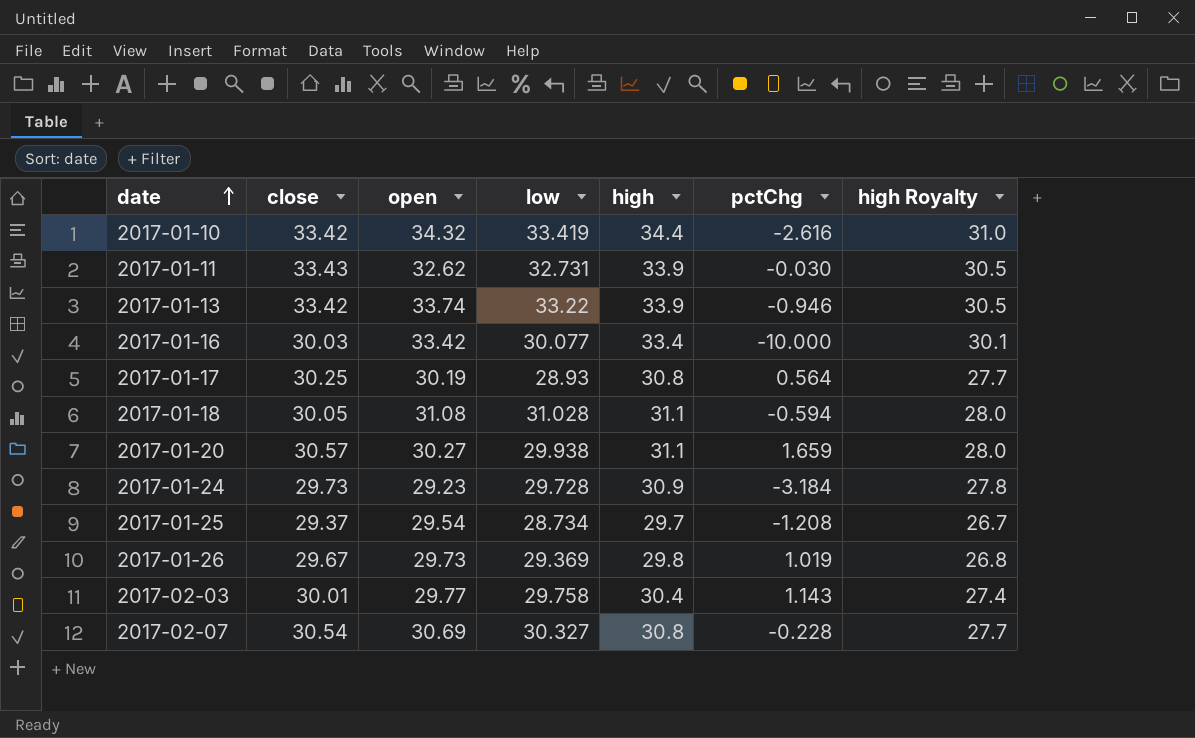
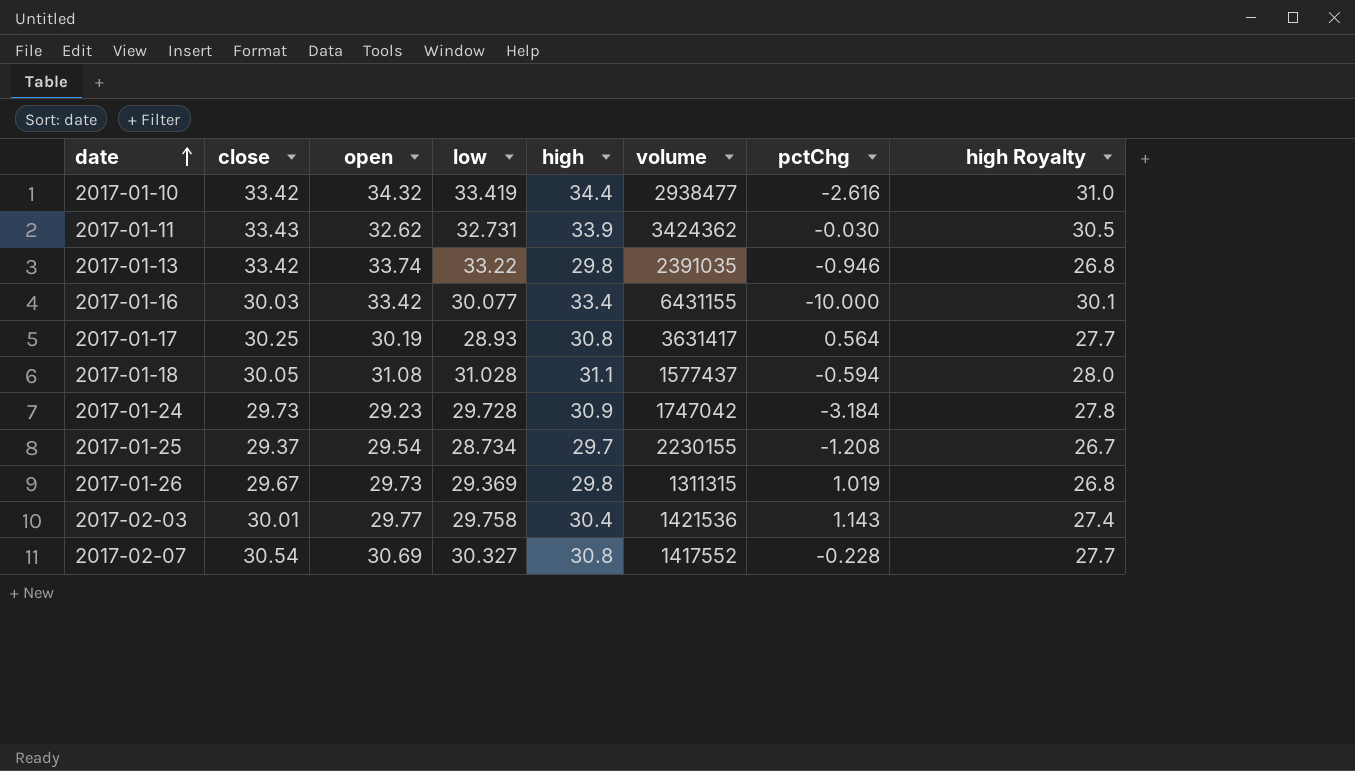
column volume | position: none -> 6
row 2017-01-20: 30.57 | 30.27 | 29.938 | 31.1 | 1.659 | 28.0 -> none
2017-01-13 | high: 33.9 -> 29.8
2017-01-13 | high Royalty: 30.5 -> 26.8

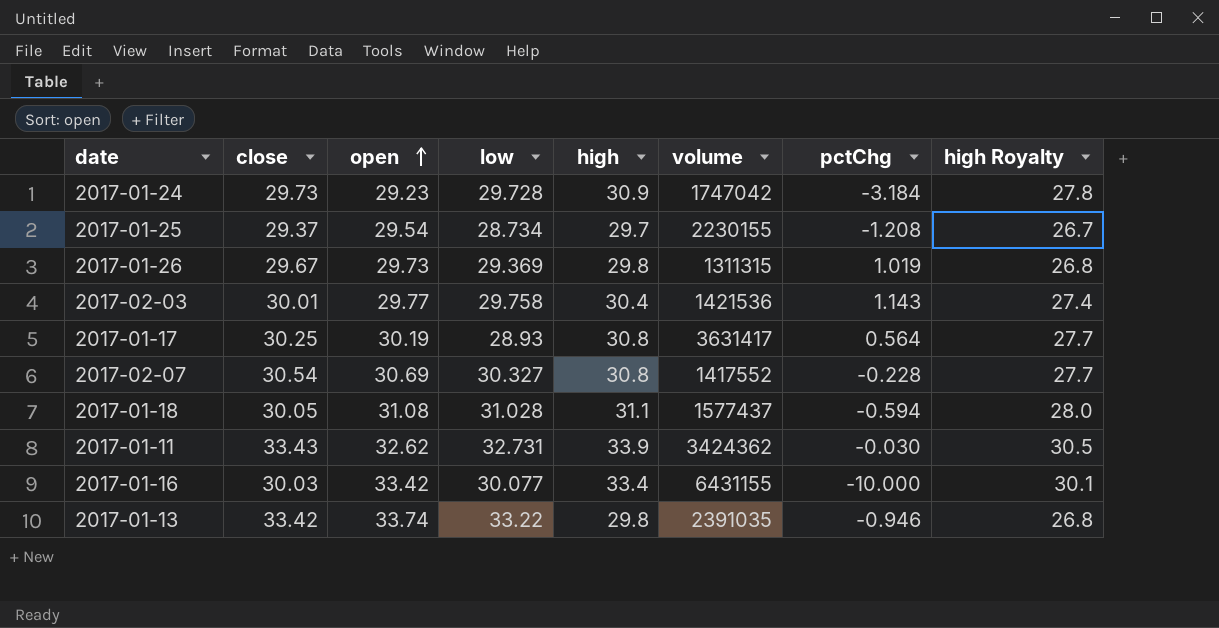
row order: date ascending -> open ascending
row 2017-01-10: 33.42 | 34.32 | 33.419 | 34.4 | 2938477 | -2.616 | 31.0 -> none

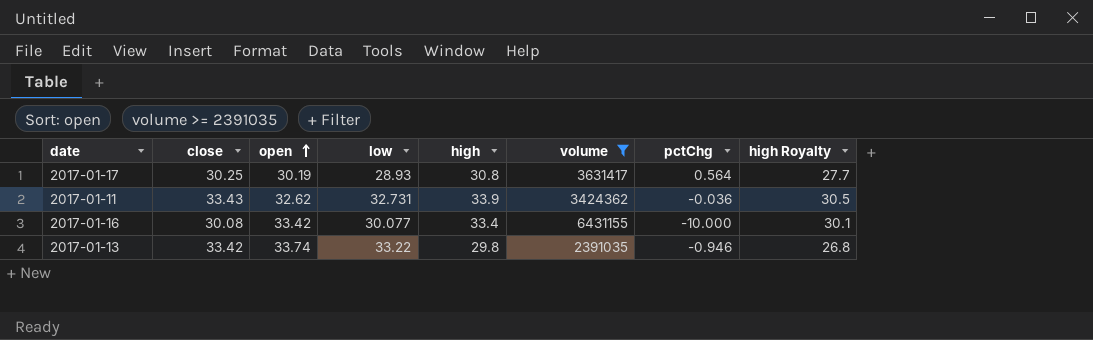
filter: none -> volume >= 2391035
2017-01-11 | pctChg: -0.030 -> -0.036
2017-01-16 | close: 30.03 -> 30.08

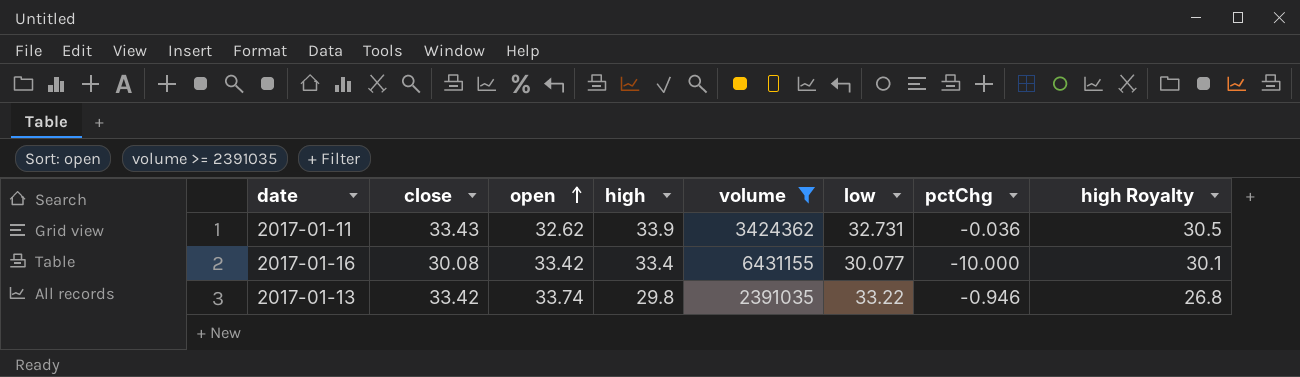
column low | position: 4 -> 6
row 2017-01-17: 30.25 | 30.19 | 28.93 | 30.8 | 3631417 | 0.564 | 27.7 -> none

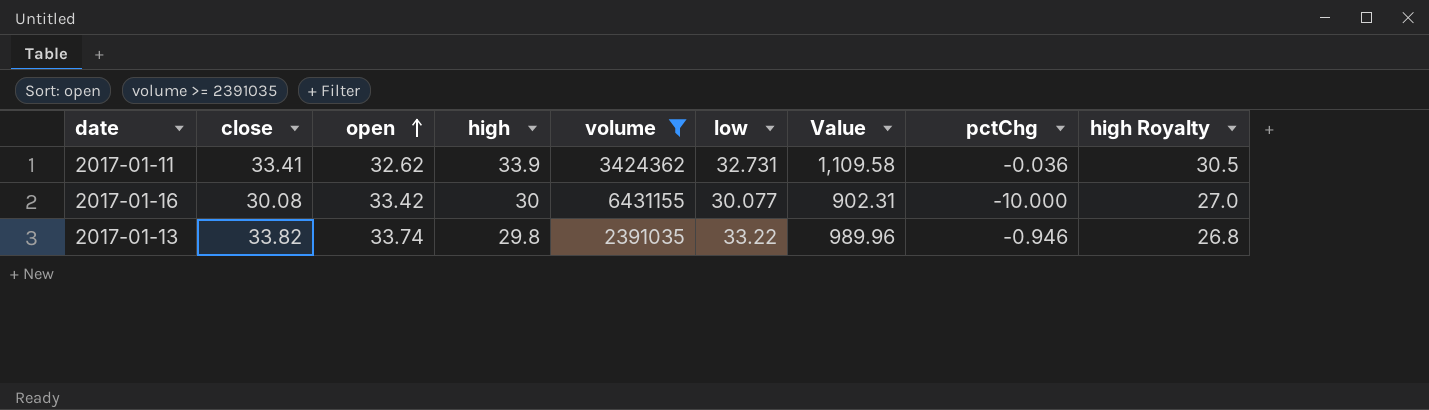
column Value | formula: none -> [high] * [low]
2017-01-11 | close: 33.43 -> 33.41
2017-01-16 | high: 33.4 -> 30
2017-01-16 | high Royalty: 30.1 -> 27.0
2017-01-13 | close: 33.42 -> 33.82

